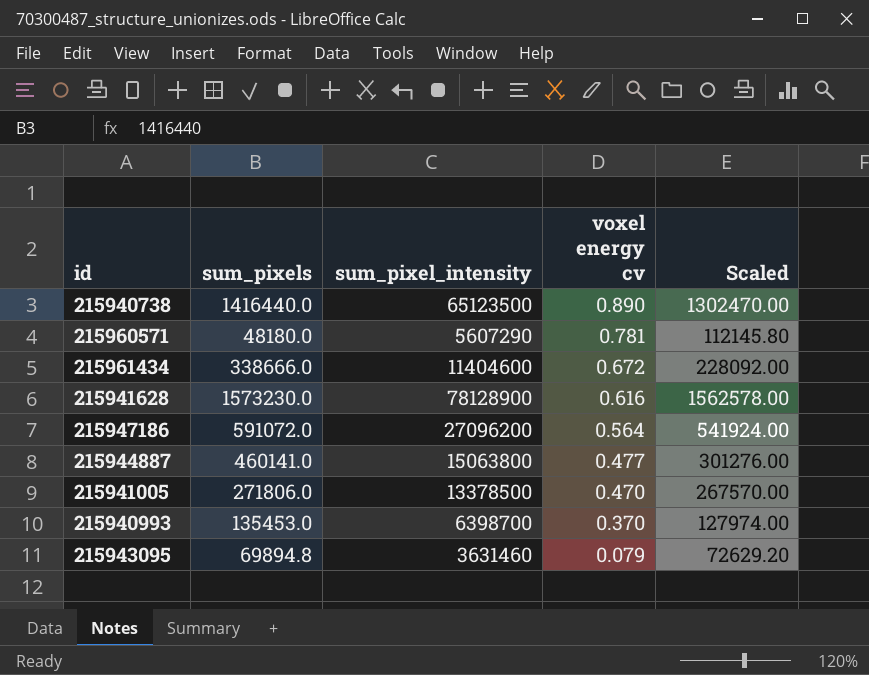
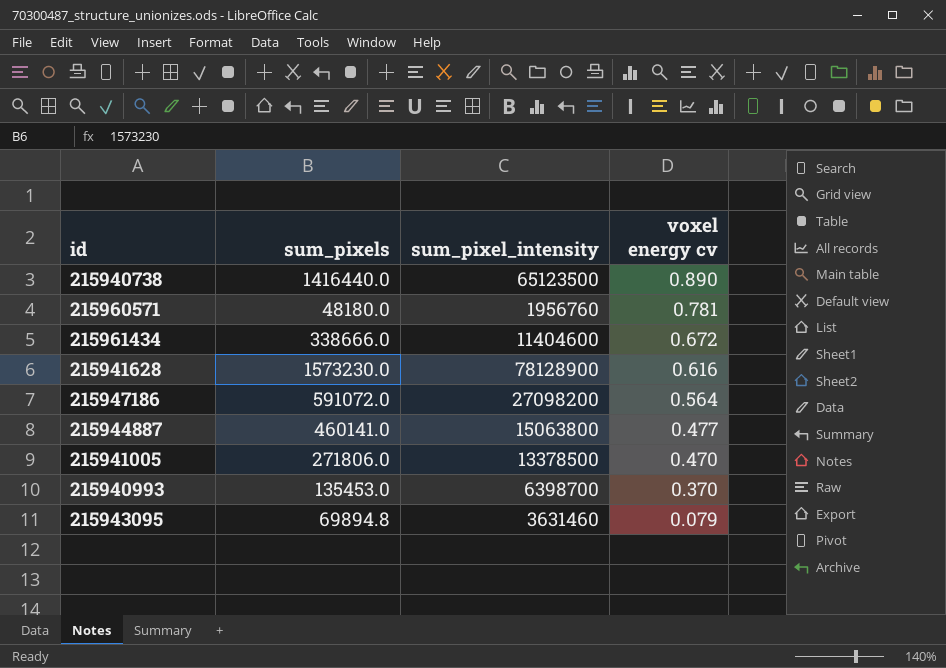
column Scaled | formula: [sum_pixel_intensity] * 0.02 -> none
215960571 | sum_pixel_intensity: 5607290 -> 1956760
215947186 | sum_pixel_intensity: 27096200 -> 27098200

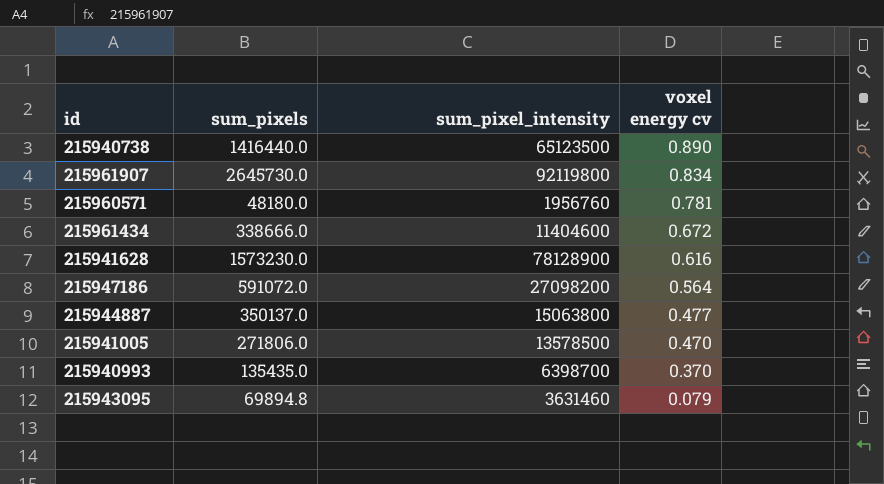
row 215961907: none -> 2645730.0 | 92119800 | 0.834
215944887 | sum_pixels: 460141.0 -> 350137.0
215941005 | sum_pixel_intensity: 13378500 -> 13578500
215940993 | sum_pixels: 135453.0 -> 135435.0

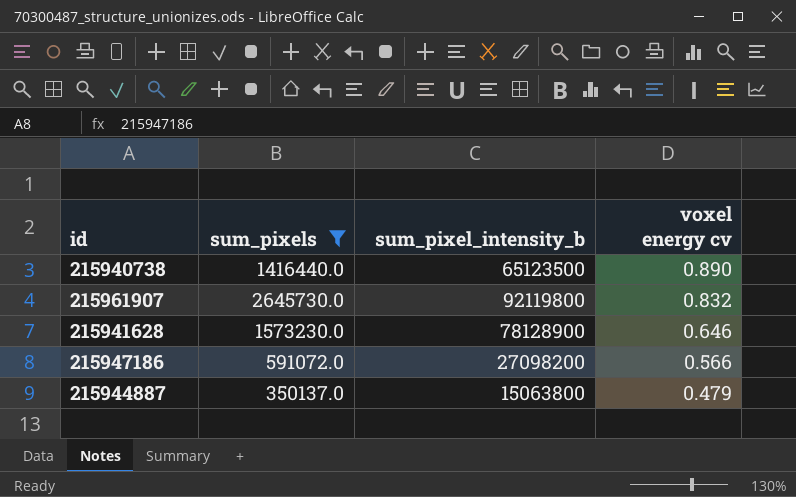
filter: none -> sum_pixels >= 350137.0
column name: sum_pixel_intensity -> sum_pixel_intensity_b
215961907 | voxel energy cv: 0.834 -> 0.832
215941628 | voxel energy cv: 0.616 -> 0.646
215947186 | voxel energy cv: 0.564 -> 0.566
215944887 | voxel energy cv: 0.477 -> 0.479

